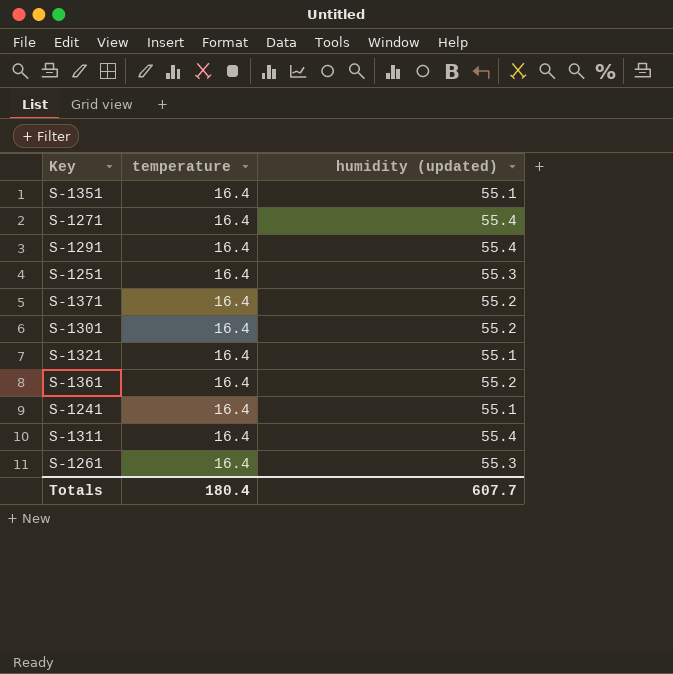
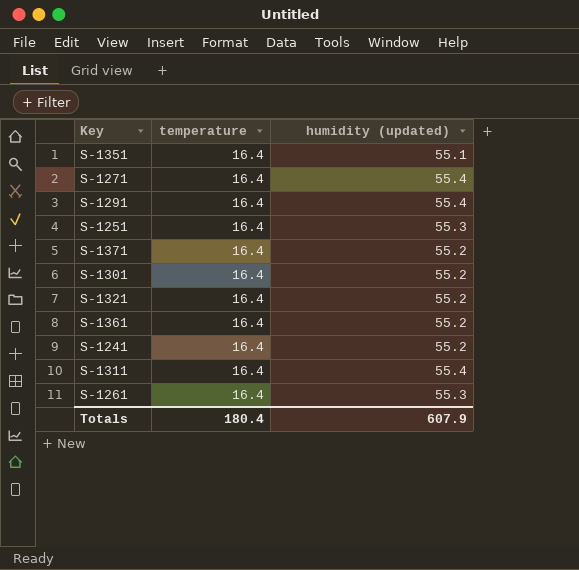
S-1321 | humidity (updated): 55.1 -> 55.2
S-1241 | humidity (updated): 55.1 -> 55.2
Totals | humidity (updated): 607.7 -> 607.9

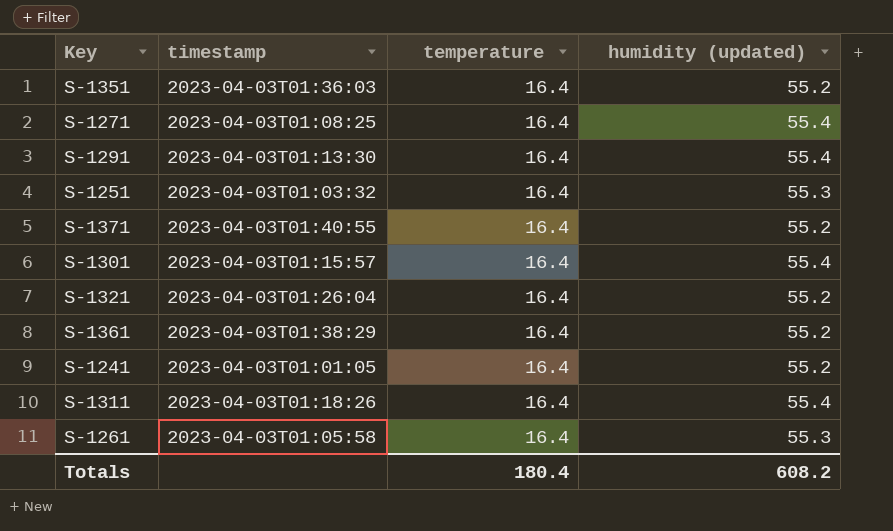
column timestamp | position: none -> 2
S-1351 | humidity (updated): 55.1 -> 55.2
S-1301 | humidity (updated): 55.2 -> 55.4
Totals | humidity (updated): 607.9 -> 608.2

